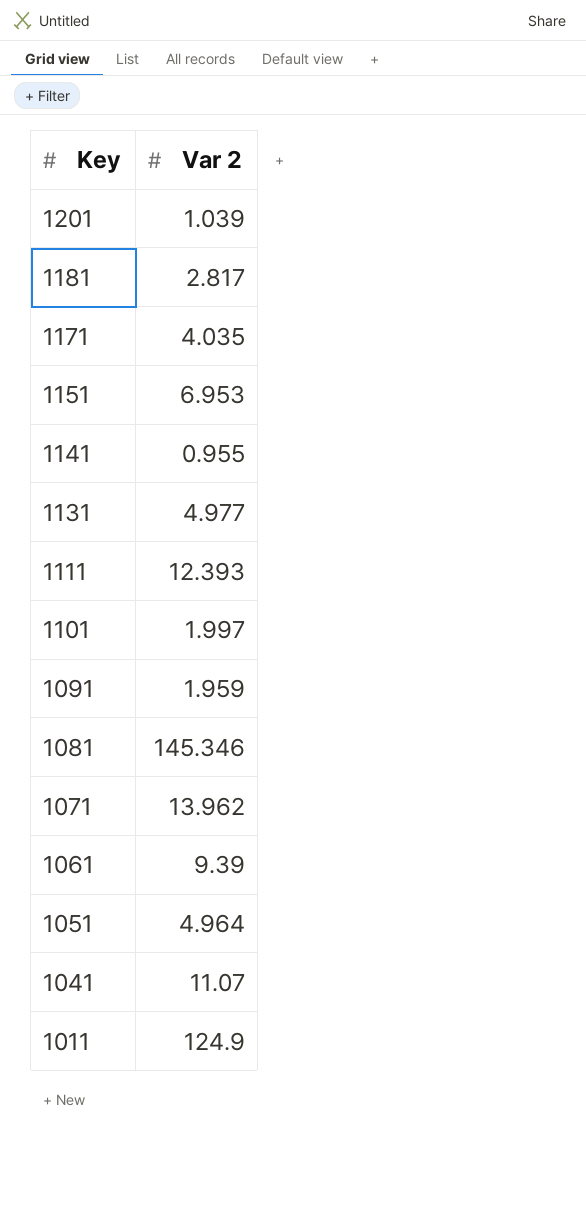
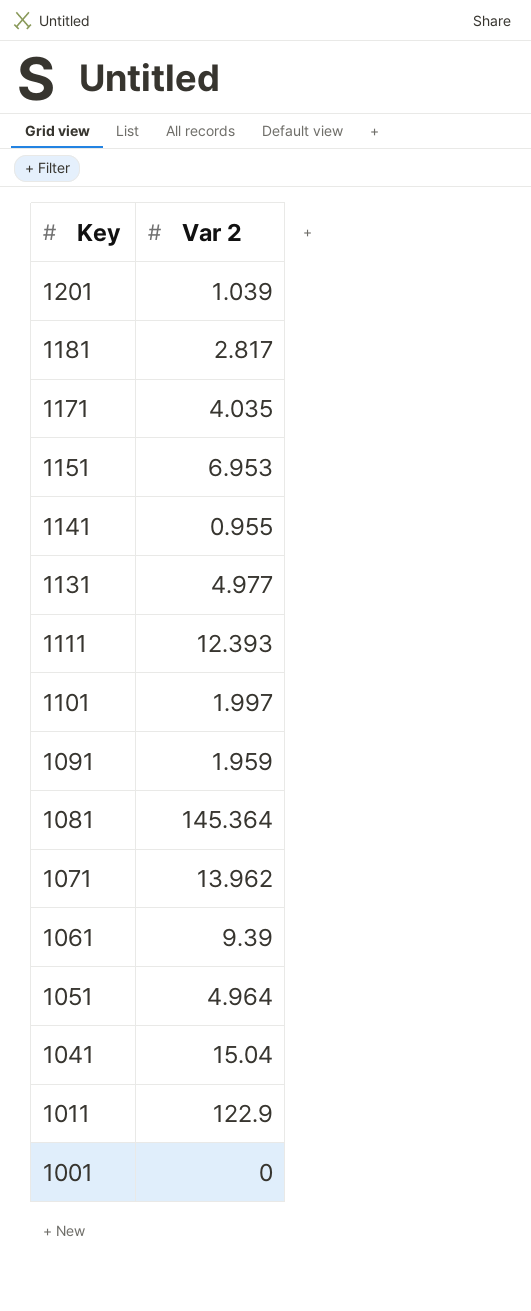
1081 | Var 2: 145.346 -> 145.364
1041 | Var 2: 11.07 -> 15.04
1011 | Var 2: 124.9 -> 122.9
row 1001: none -> 0

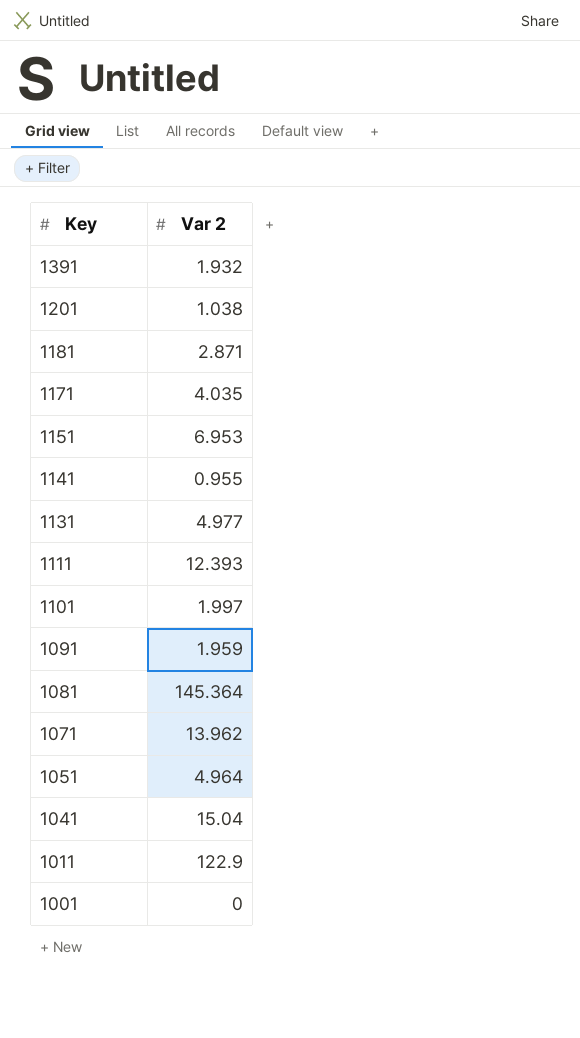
row 1061: 9.39 -> none
row 1391: none -> 1.932
1201 | Var 2: 1.039 -> 1.038
1181 | Var 2: 2.817 -> 2.871

